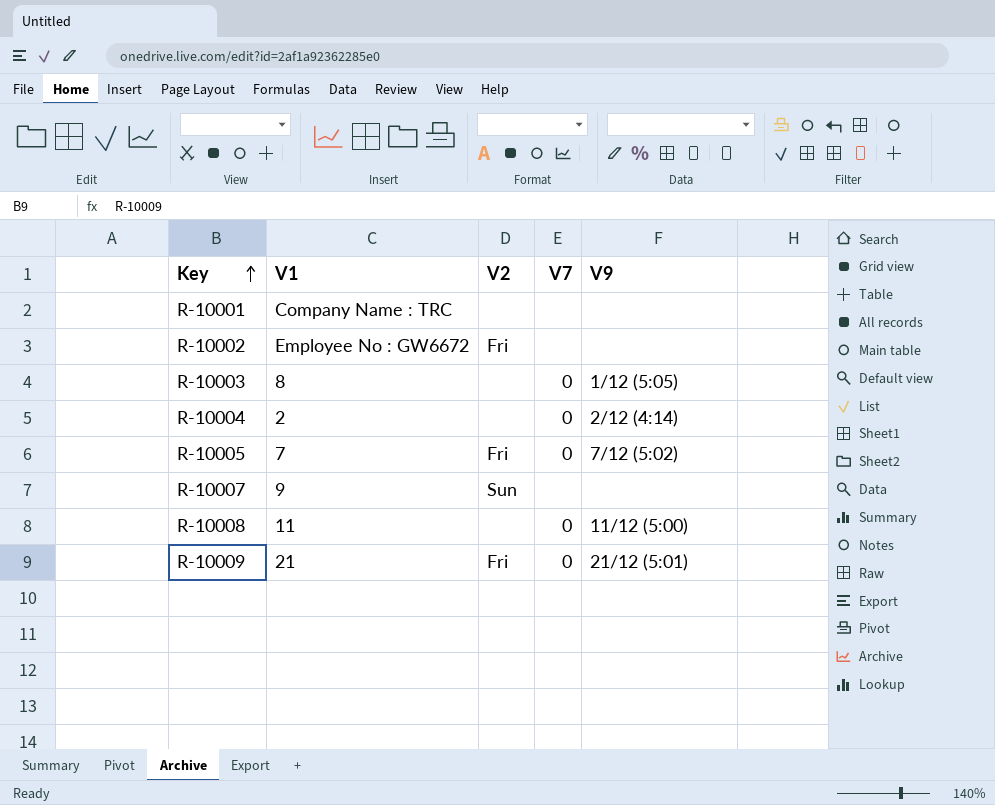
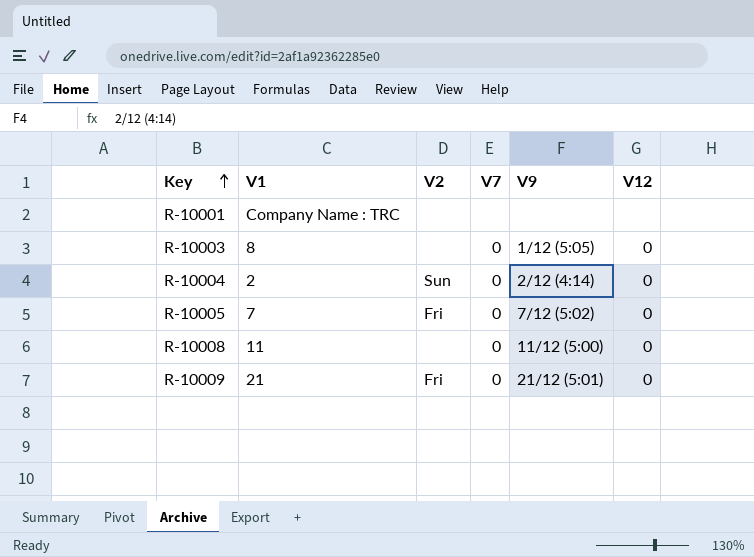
column V12 | position: none -> 6
row R-10002: Employee No : GW6672 | Fri | none | none -> none
row R-10007: 9 | Sun | none | none -> none
R-10004 | V2: none -> Sun

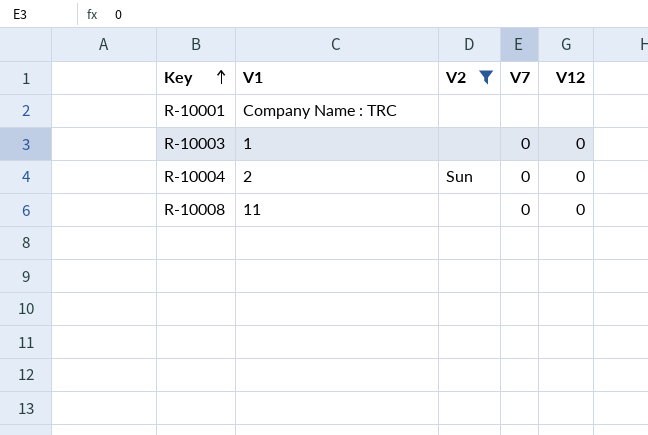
filter: none -> V2 != Fri
column V9 | position: 5 -> none
R-10003 | V1: 8 -> 1

